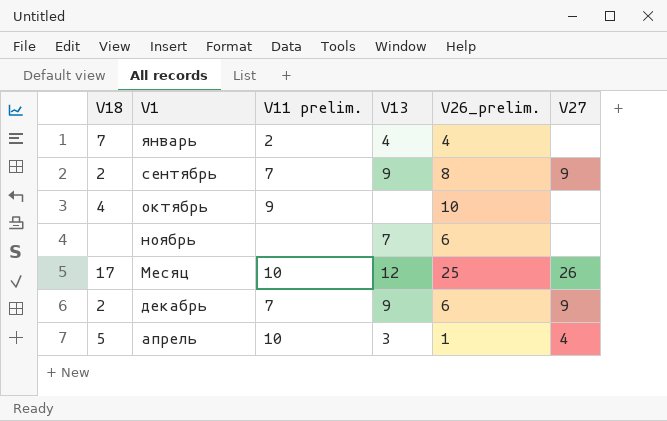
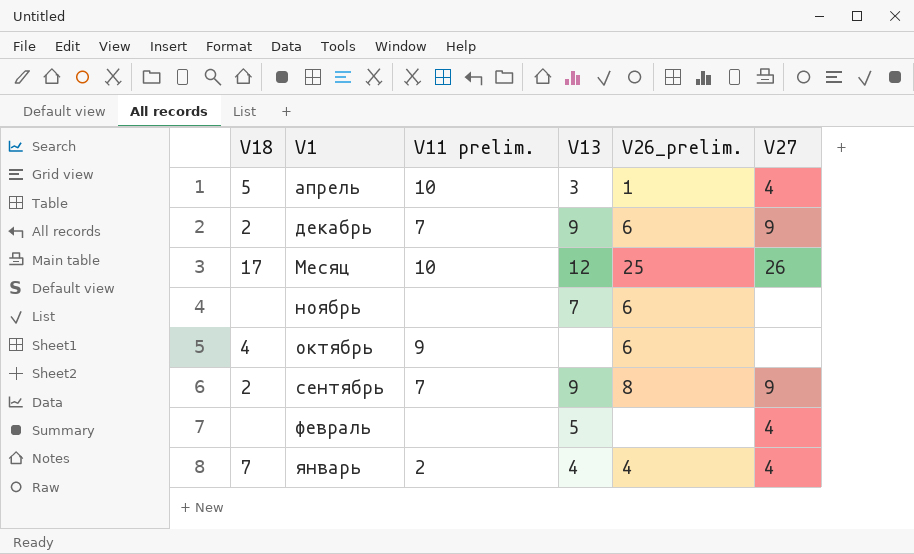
row order: V1 descending -> V1 ascending
октябрь | V26_prelim.: 10 -> 6
row февраль: none -> none | none | 5 | none | 4
январь | V27: none -> 4

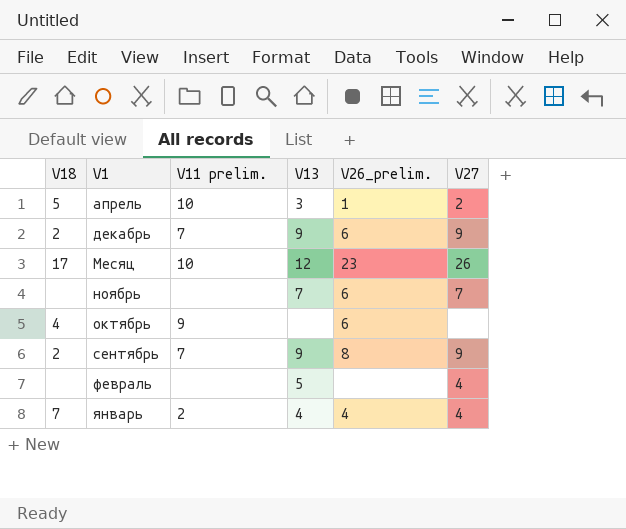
апрель | V27: 4 -> 2
Месяц | V26_prelim.: 25 -> 23
ноябрь | V27: none -> 7

